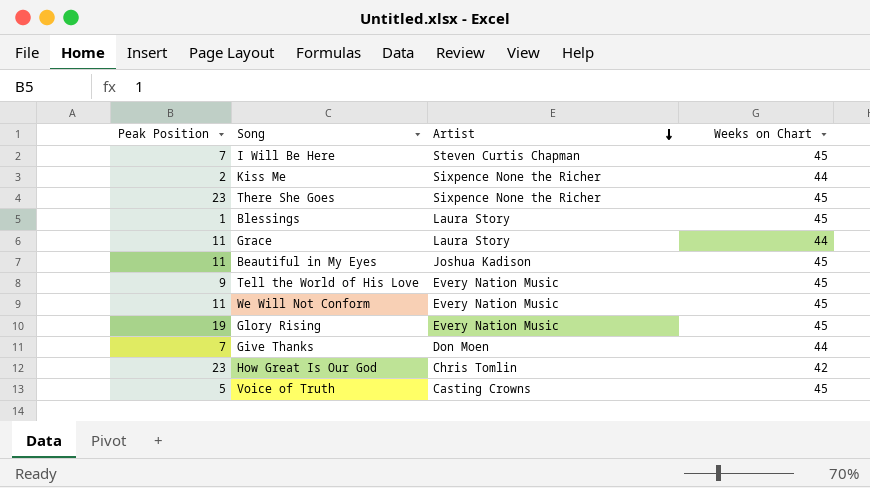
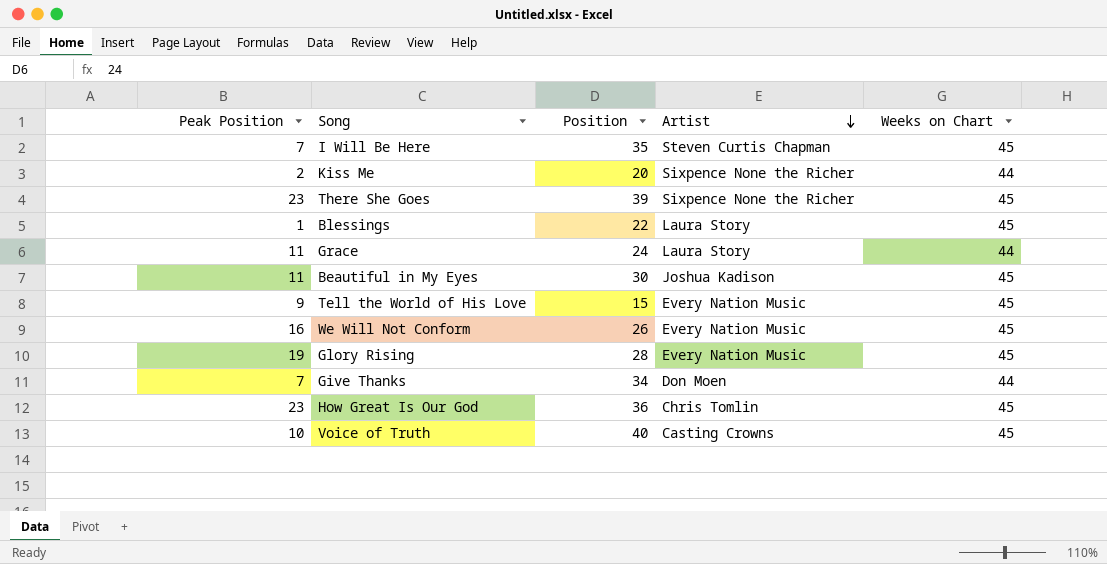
column Position | position: none -> 3
We Will Not Conform | Peak Position: 11 -> 16
How Great Is Our God | Weeks on Chart: 42 -> 45
Voice of Truth | Peak Position: 5 -> 10

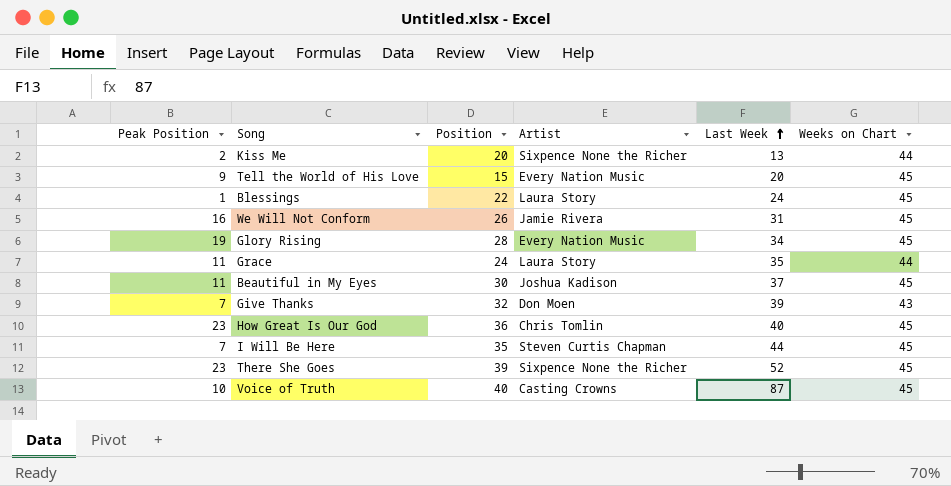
row order: Artist descending -> Last Week ascending
column Last Week | position: none -> 5
We Will Not Conform | Artist: Every Nation Music -> Jamie Rivera
Give Thanks | Position: 34 -> 32
Give Thanks | Weeks on Chart: 44 -> 43

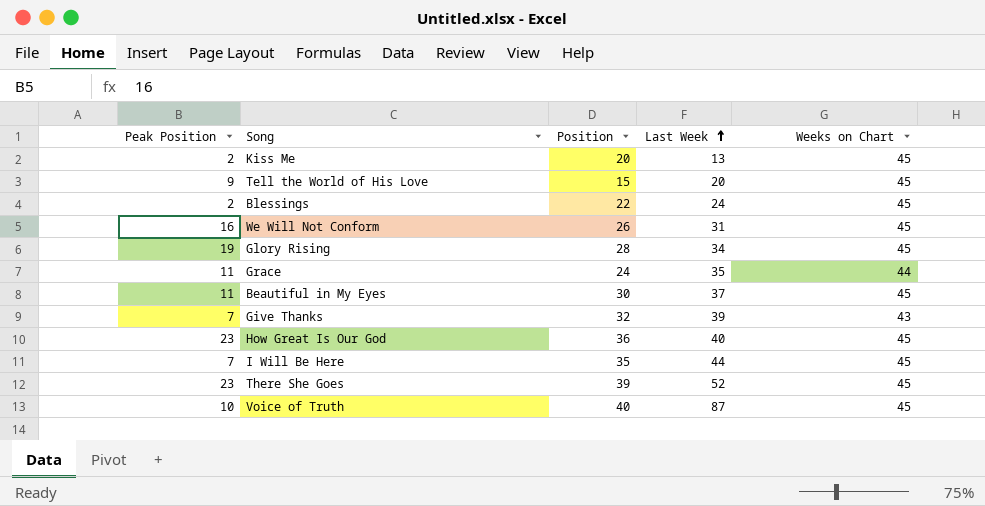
column Artist | position: 4 -> none
Kiss Me | Weeks on Chart: 44 -> 45
Blessings | Peak Position: 1 -> 2

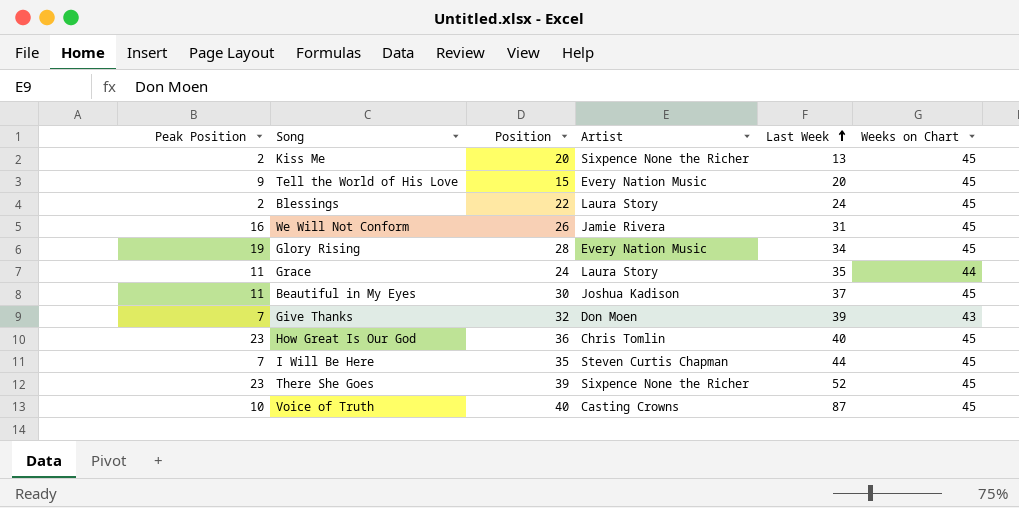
column Artist | position: none -> 4

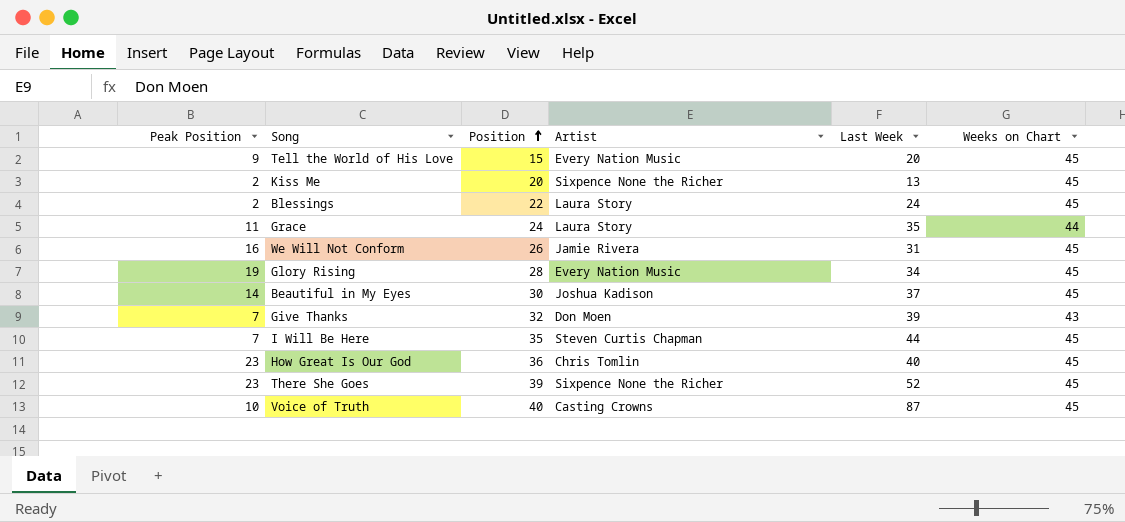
row order: Last Week ascending -> Position ascending
Beautiful in My Eyes | Peak Position: 11 -> 14

